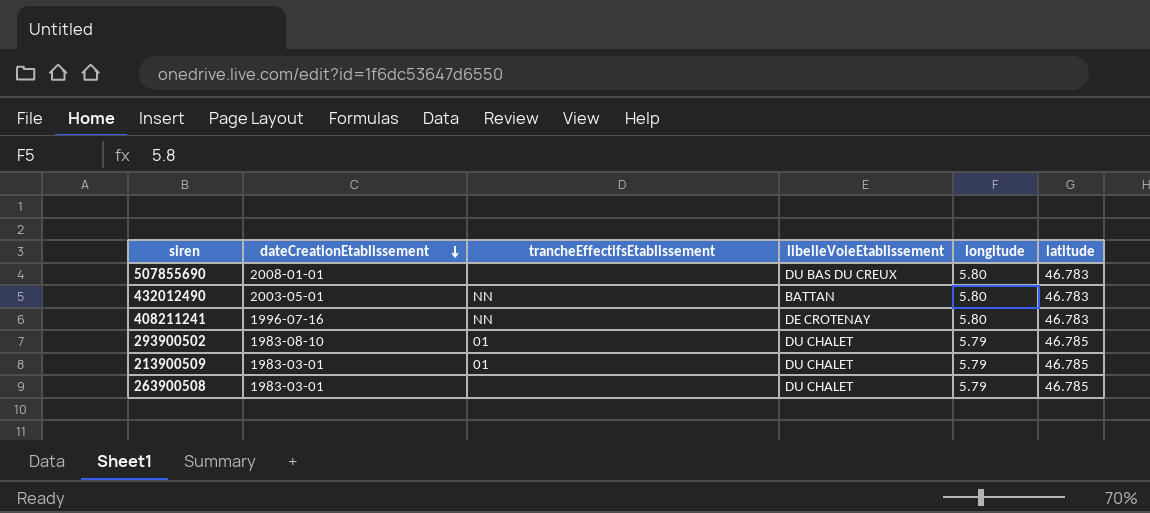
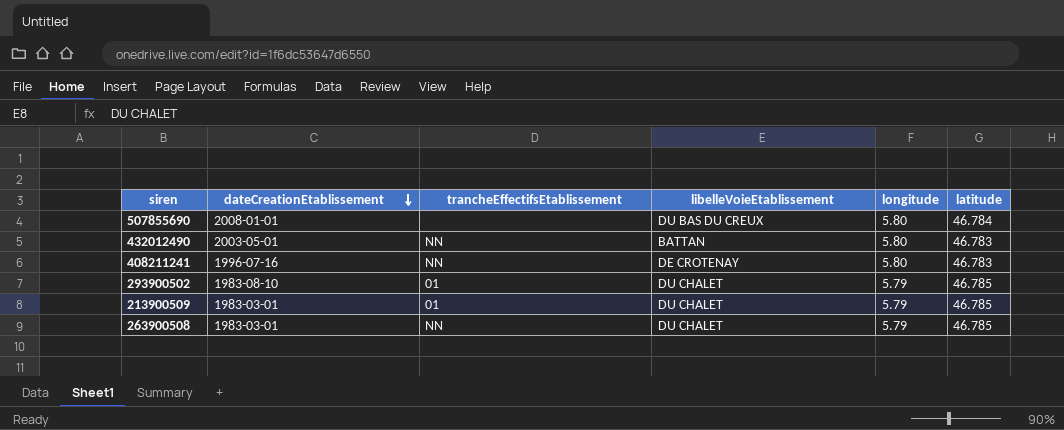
507855690 | latitude: 46.783 -> 46.784
263900508 | trancheEffectifsEtablissement: none -> NN

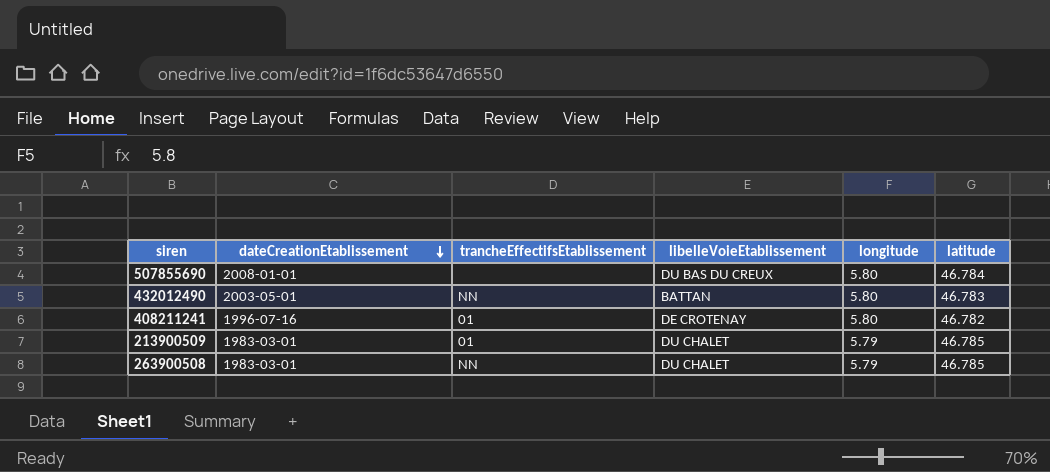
row 293900502: 1983-08-10 | 01 | DU CHALET | 5.79 | 46.785 -> none
408211241 | trancheEffectifsEtablissement: NN -> 01
408211241 | latitude: 46.783 -> 46.782

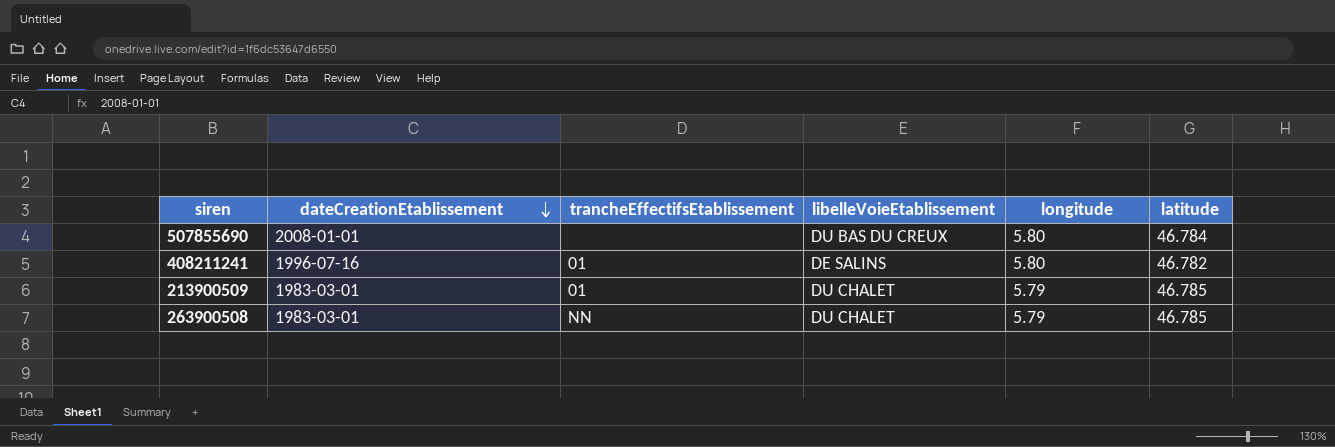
row 432012490: 2003-05-01 | NN | BATTAN | 5.80 | 46.783 -> none
408211241 | libelleVoieEtablissement: DE CROTENAY -> DE SALINS

